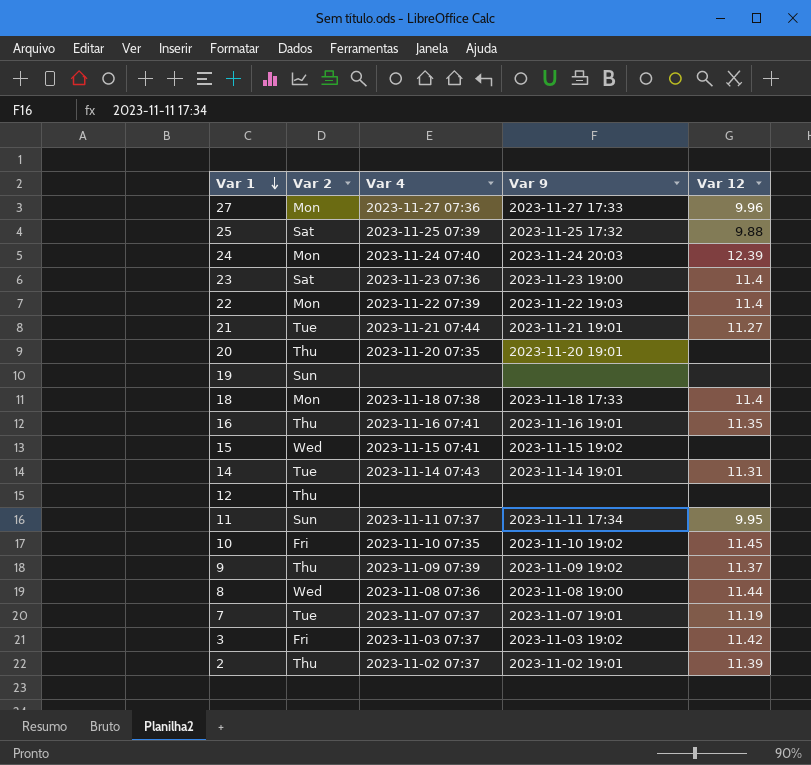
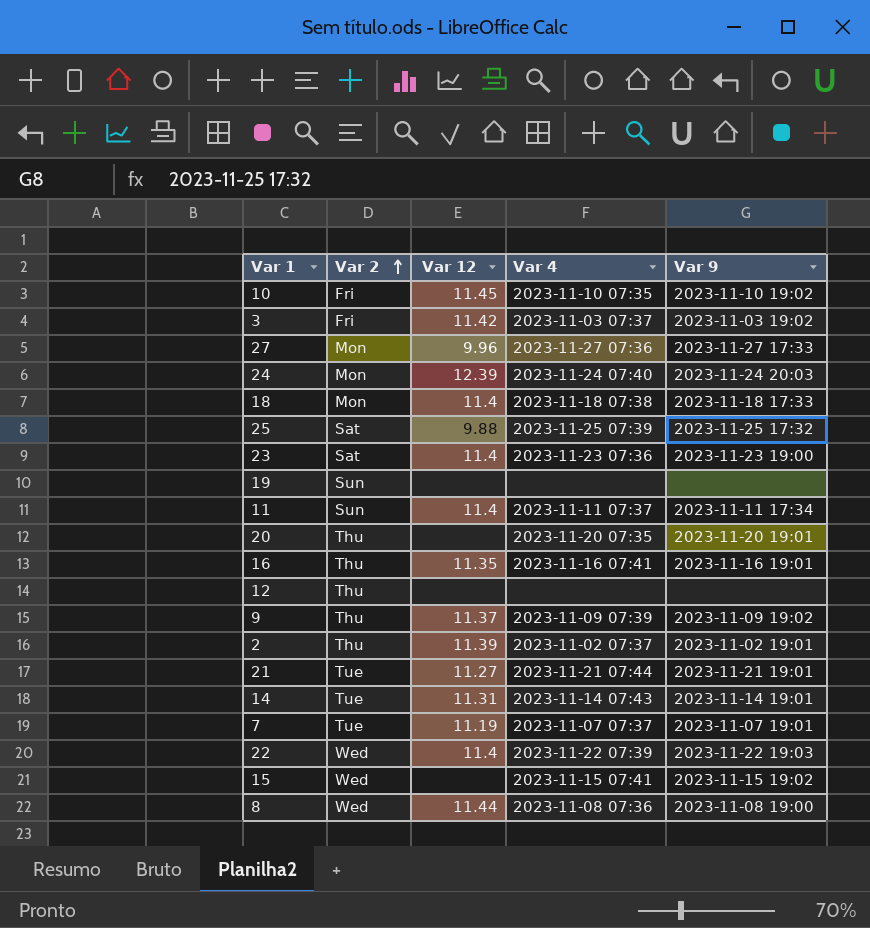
row order: Var 1 descending -> Var 2 ascending
column Var 12 | position: 5 -> 3
11 | Var 12: 9.95 -> 11.4
22 | Var 2: Mon -> Wed

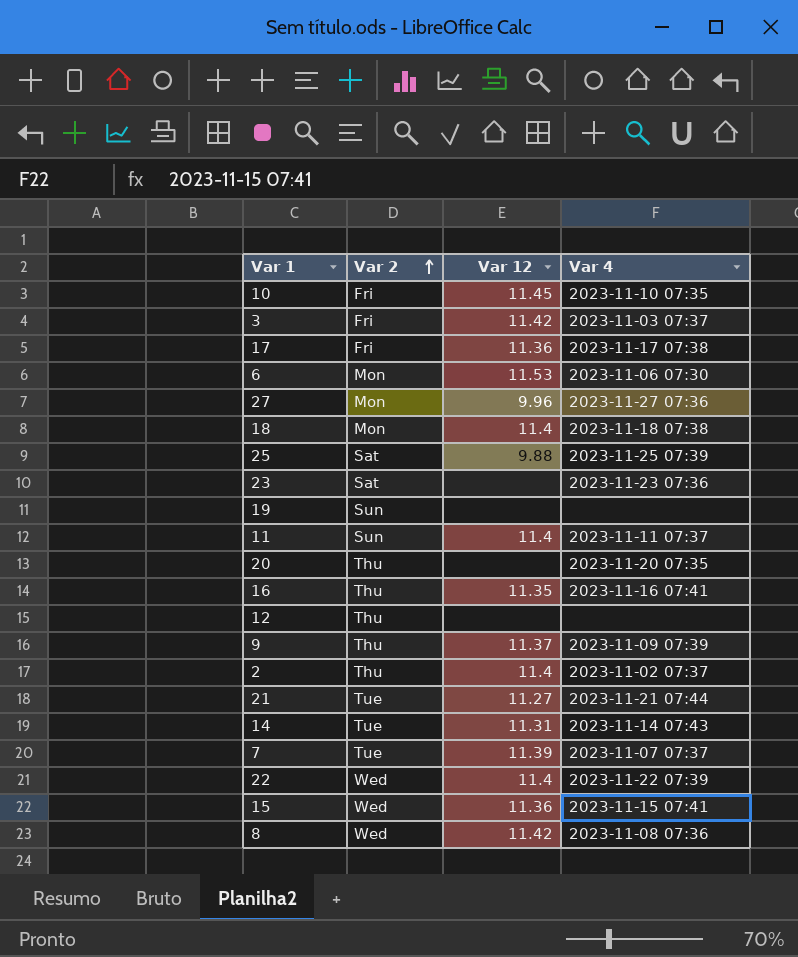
column Var 9 | position: 5 -> none
row 24: Mon | 12.39 | 2023-11-24 07:40 | 2023-11-24 20:03 -> none
row 17: none -> Fri | 11.36 | 2023-11-17 07:38
row 6: none -> Mon | 11.53 | 2023-11-06 07:30
23 | Var 12: 11.4 -> none
2 | Var 12: 11.39 -> 11.4
7 | Var 12: 11.19 -> 11.39
15 | Var 12: none -> 11.36
8 | Var 12: 11.44 -> 11.42

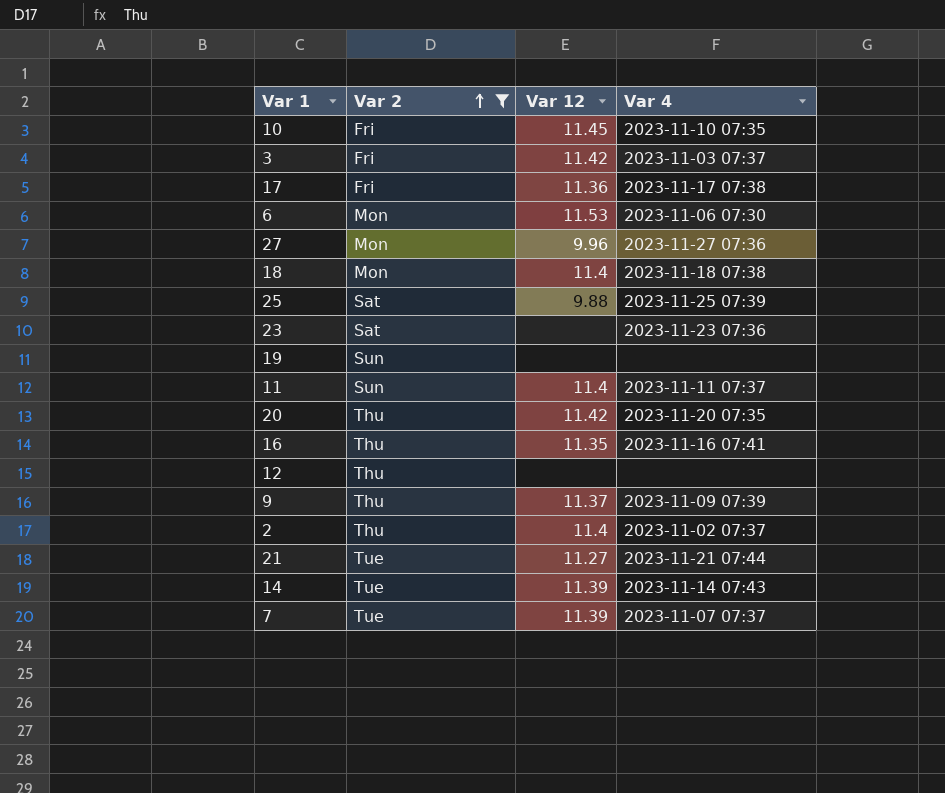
filter: none -> Var 2 != Wed
20 | Var 12: none -> 11.42
14 | Var 12: 11.31 -> 11.39

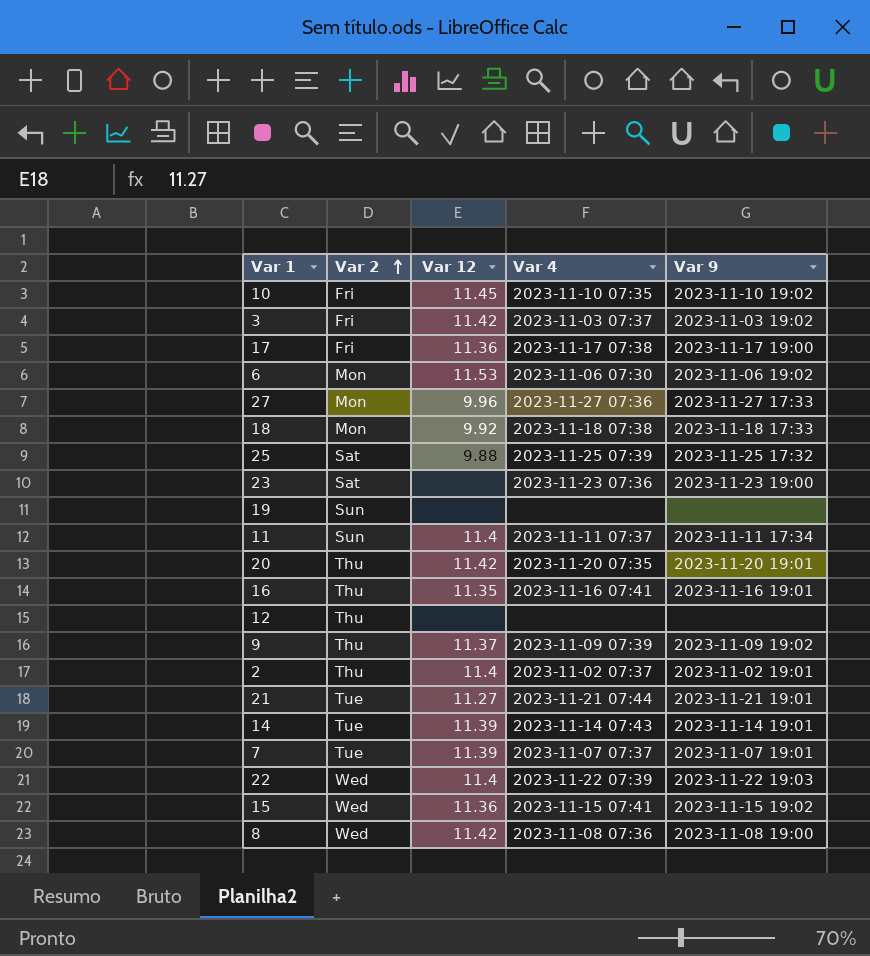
filter: Var 2 != Wed -> none
column Var 9 | position: none -> 5
18 | Var 12: 11.4 -> 9.92

